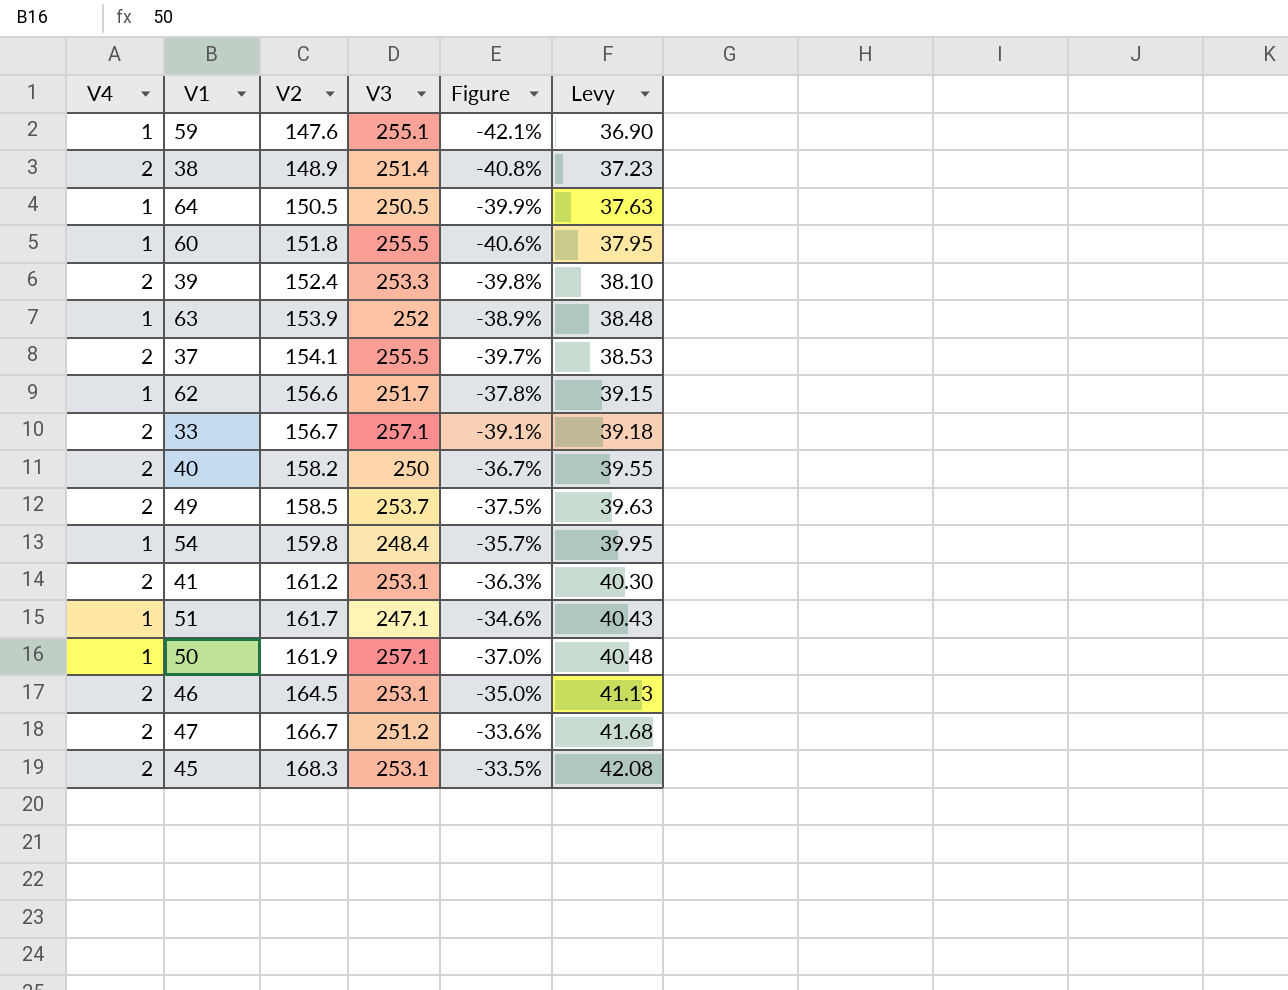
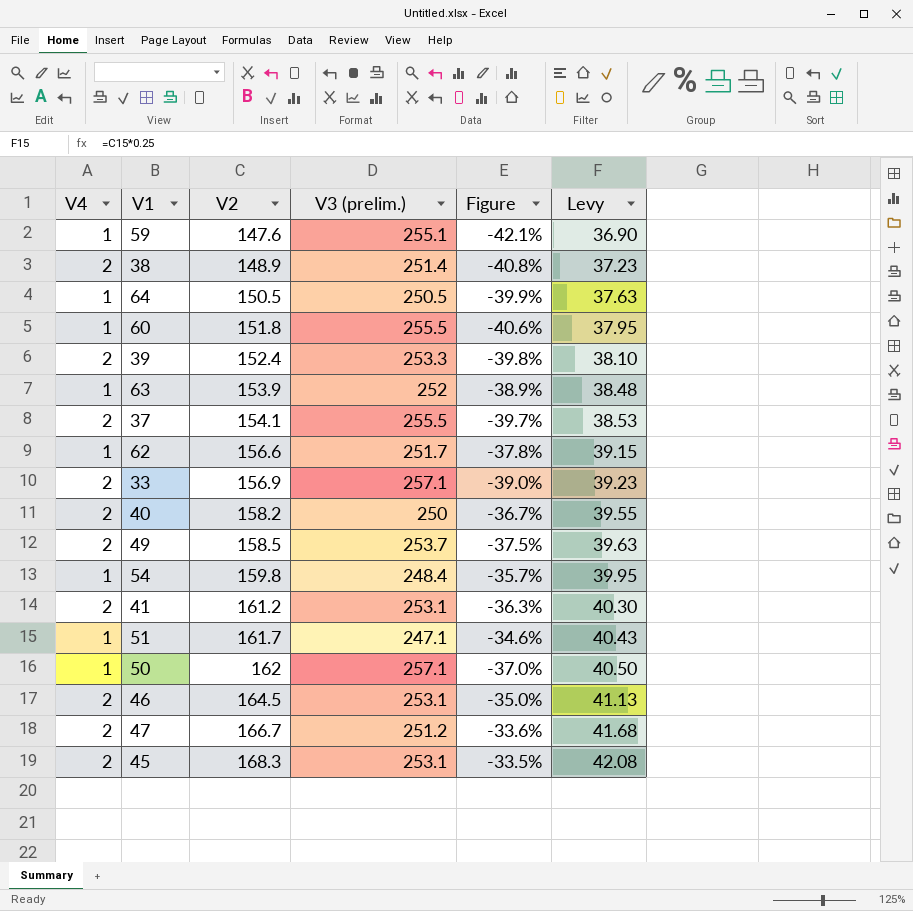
column name: V3 -> V3 (prelim.)
33 | V2: 156.7 -> 156.9
33 | Figure: -39.1% -> -39.0%
33 | Levy: 39.18 -> 39.23
50 | V2: 161.9 -> 162
50 | Levy: 40.48 -> 40.50

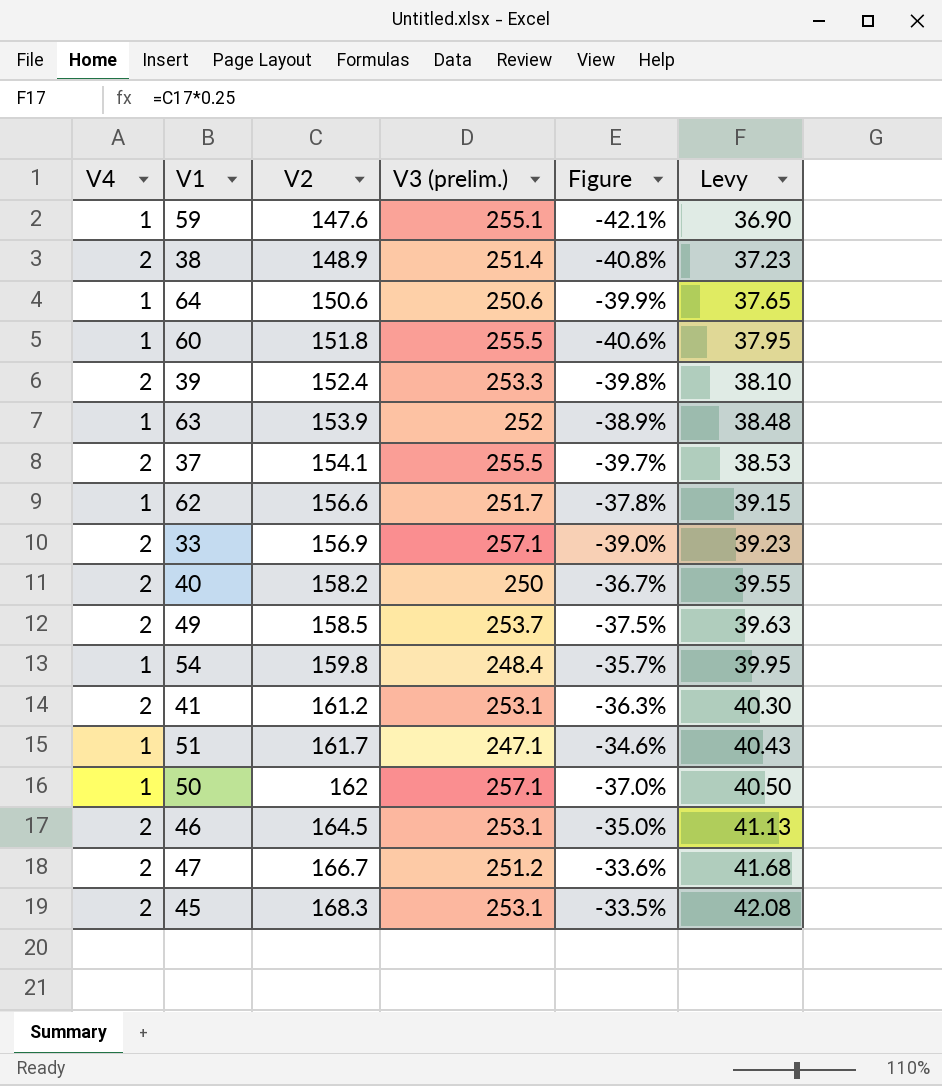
64 | V2: 150.5 -> 150.6
64 | V3 (prelim.): 250.5 -> 250.6
64 | Levy: 37.63 -> 37.65

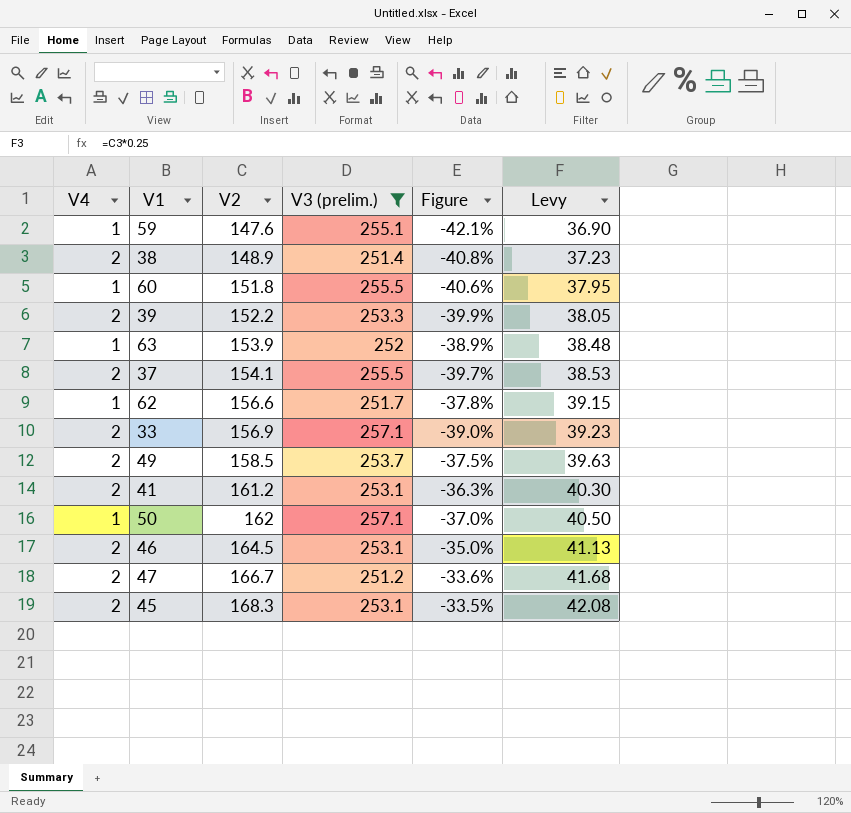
filter: none -> V3 (prelim.) >= 251.2
39 | V2: 152.4 -> 152.2
39 | Figure: -39.8% -> -39.9%
39 | Levy: 38.10 -> 38.05

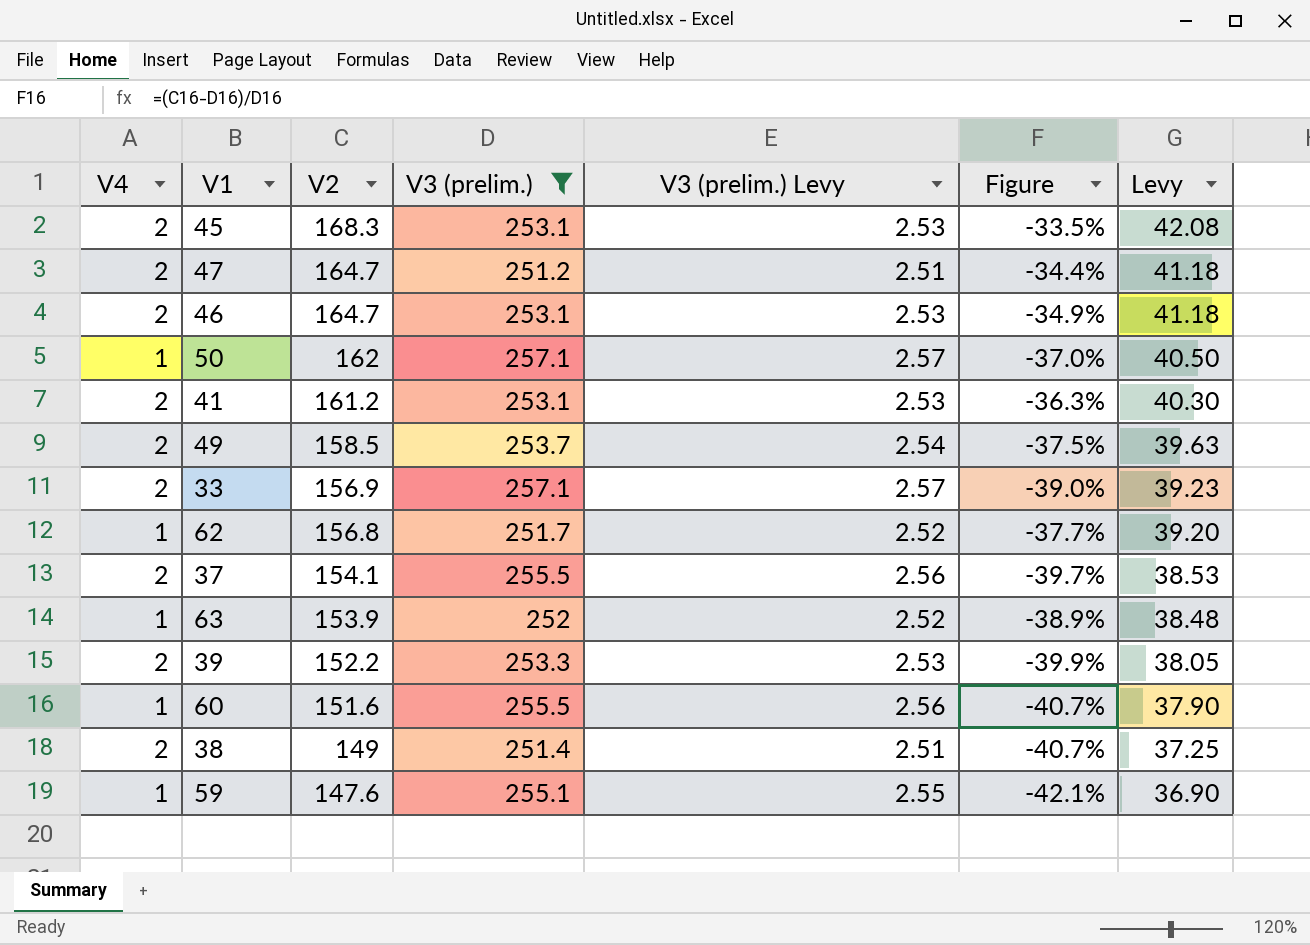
row order: V2 ascending -> V2 descending
column V3 (prelim.) Levy | formula: none -> [V3 (prelim.)] * 0.01
47 | V2: 166.7 -> 164.7
47 | Figure: -33.6% -> -34.4%
47 | Levy: 41.68 -> 41.18
46 | V2: 164.5 -> 164.7
46 | Figure: -35.0% -> -34.9%
46 | Levy: 41.13 -> 41.18
62 | V2: 156.6 -> 156.8
62 | Figure: -37.8% -> -37.7%
62 | Levy: 39.15 -> 39.20
60 | V2: 151.8 -> 151.6
60 | Figure: -40.6% -> -40.7%
60 | Levy: 37.95 -> 37.90
38 | V2: 148.9 -> 149
38 | Figure: -40.8% -> -40.7%
38 | Levy: 37.23 -> 37.25

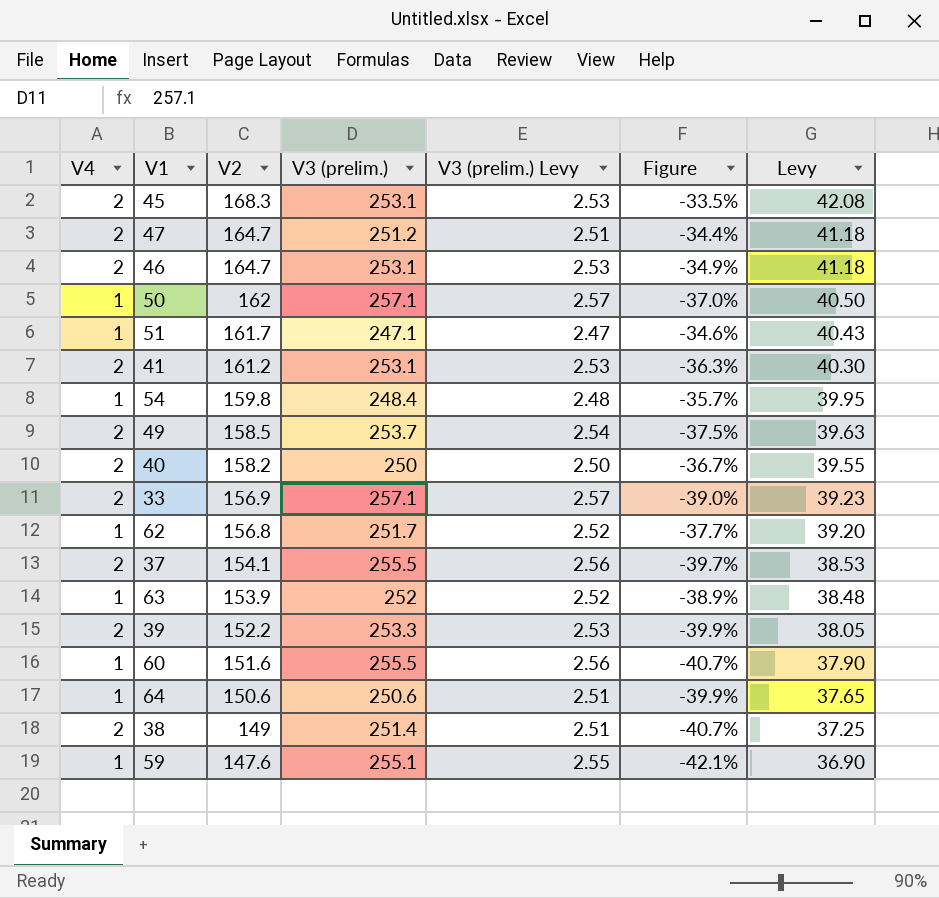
filter: V3 (prelim.) >= 251.2 -> none

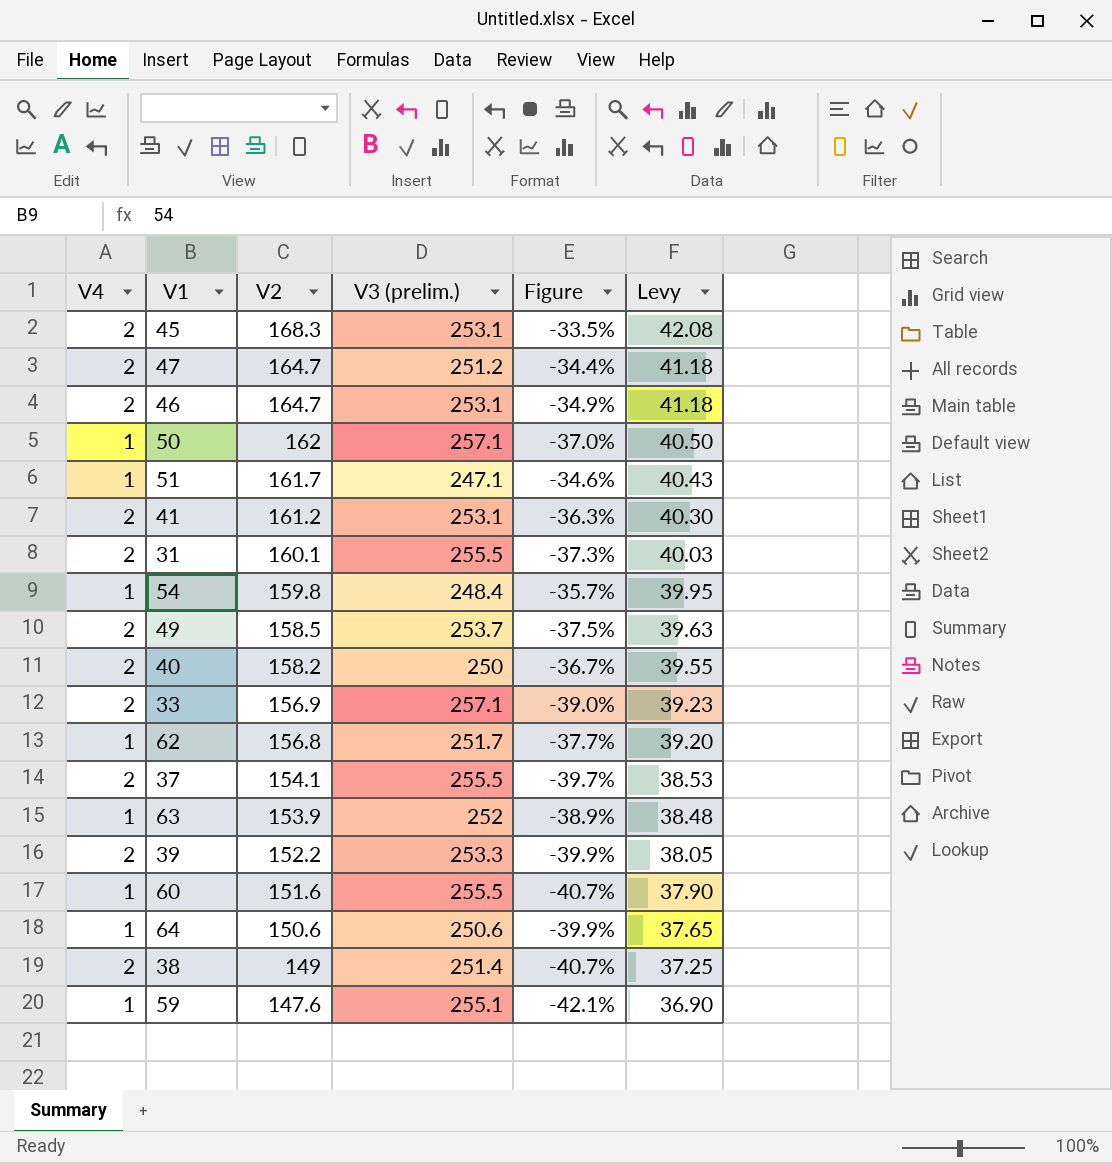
column V3 (prelim.) Levy | formula: [V3 (prelim.)] * 0.01 -> none
row 31: none -> 2 | 160.1 | 255.5 | -37.3% | 40.03

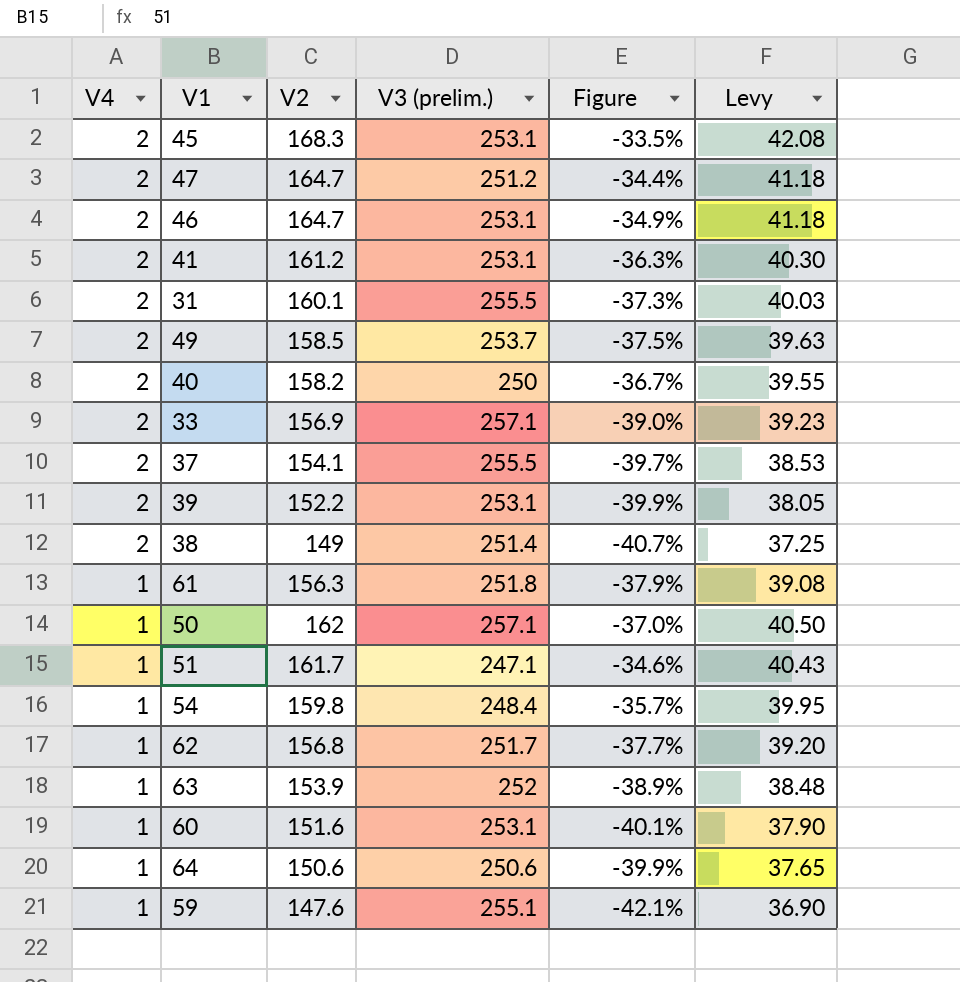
row order: V2 descending -> V4 descending
39 | V3 (prelim.): 253.3 -> 253.1
row 61: none -> 1 | 156.3 | 251.8 | -37.9% | 39.08
60 | V3 (prelim.): 255.5 -> 253.1
60 | Figure: -40.7% -> -40.1%

